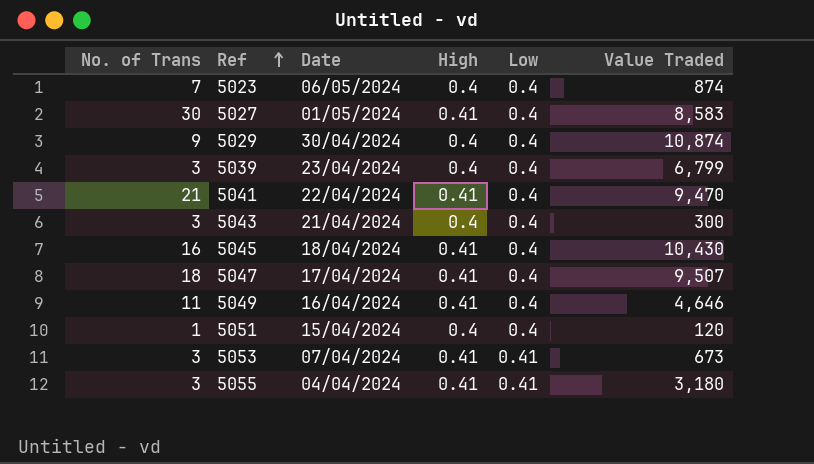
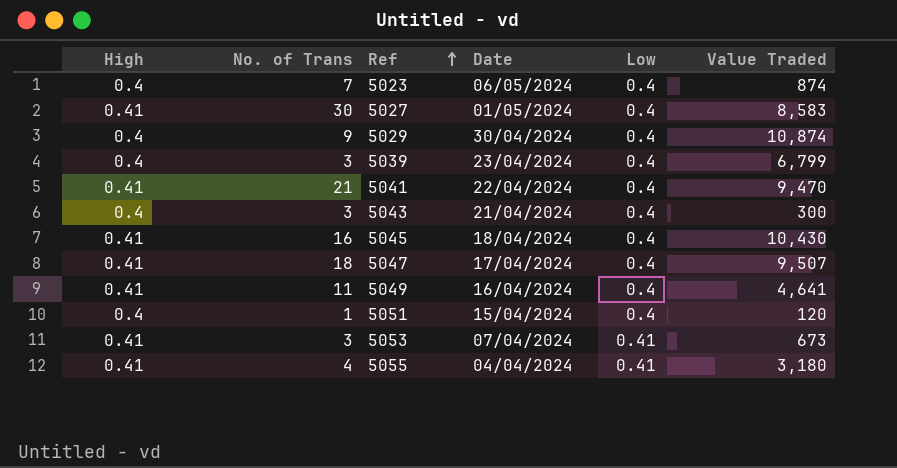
column High | position: 4 -> 1
5049 | Value Traded: 4,646 -> 4,641
5055 | No. of Trans: 3 -> 4

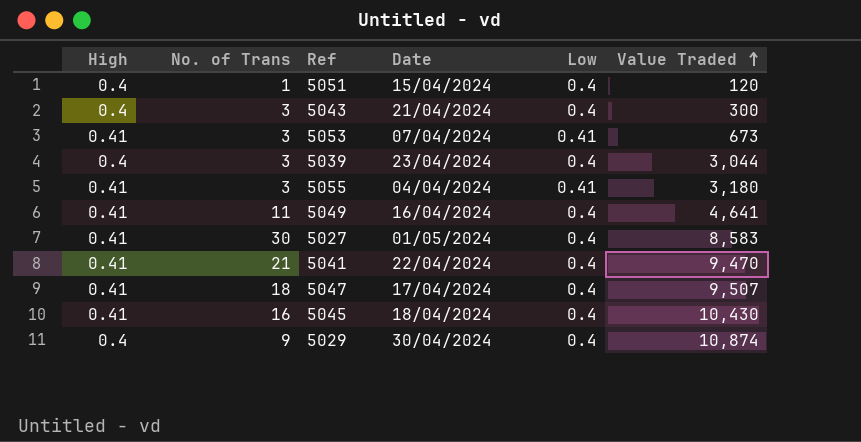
row order: Ref ascending -> Value Traded ascending
row 5023: 0.4 | 7 | 06/05/2024 | 0.4 | 874 -> none
5039 | Value Traded: 6,799 -> 3,044
5055 | No. of Trans: 4 -> 3

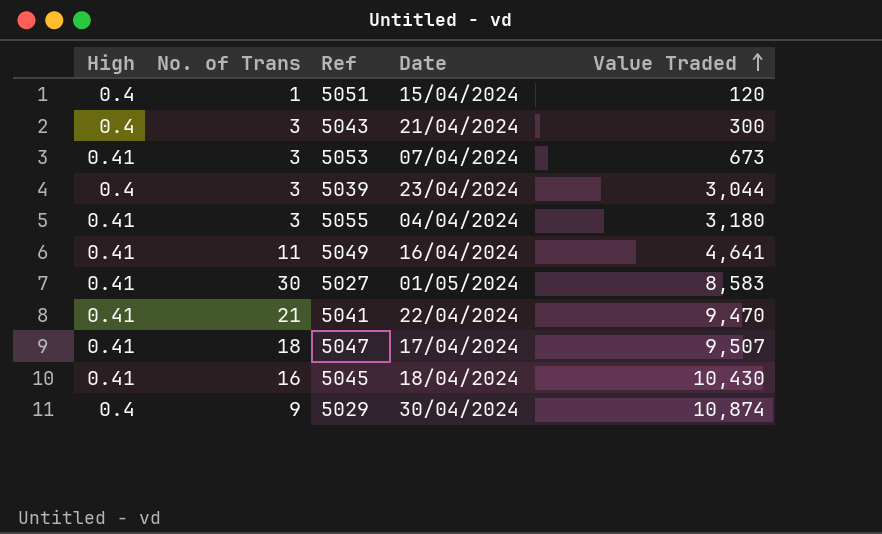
column Low | position: 5 -> none

